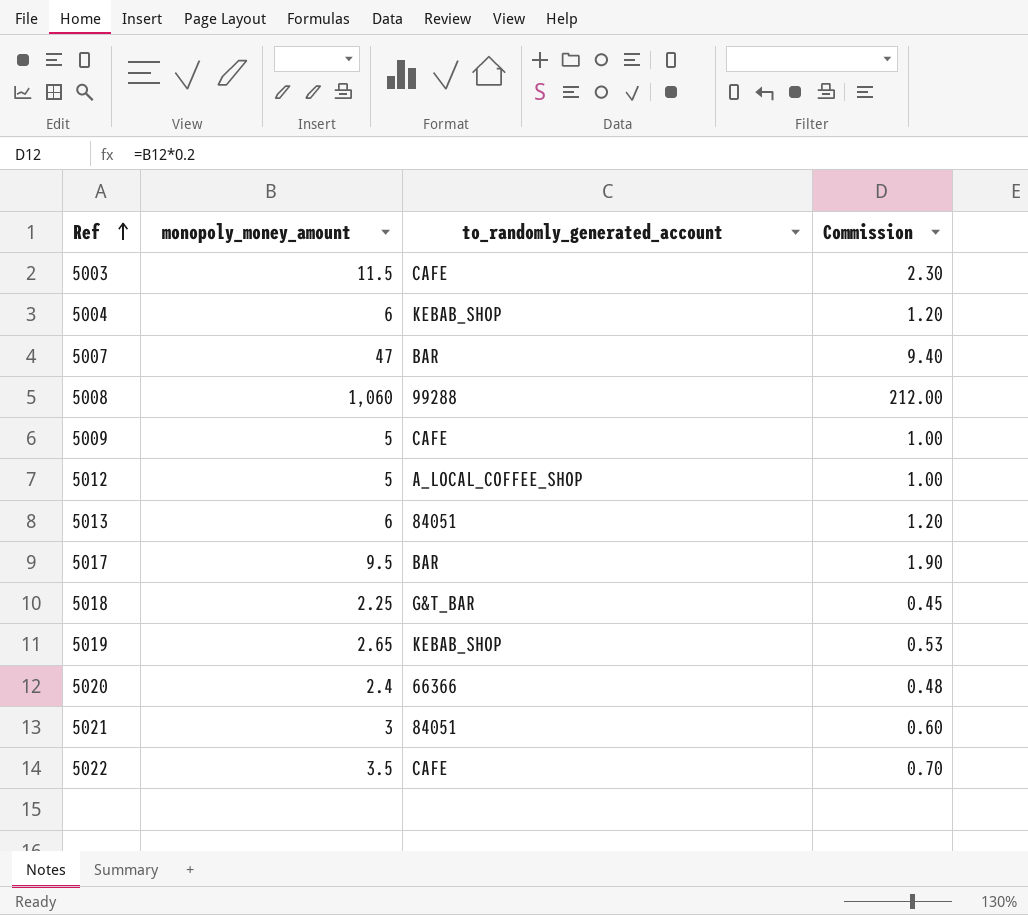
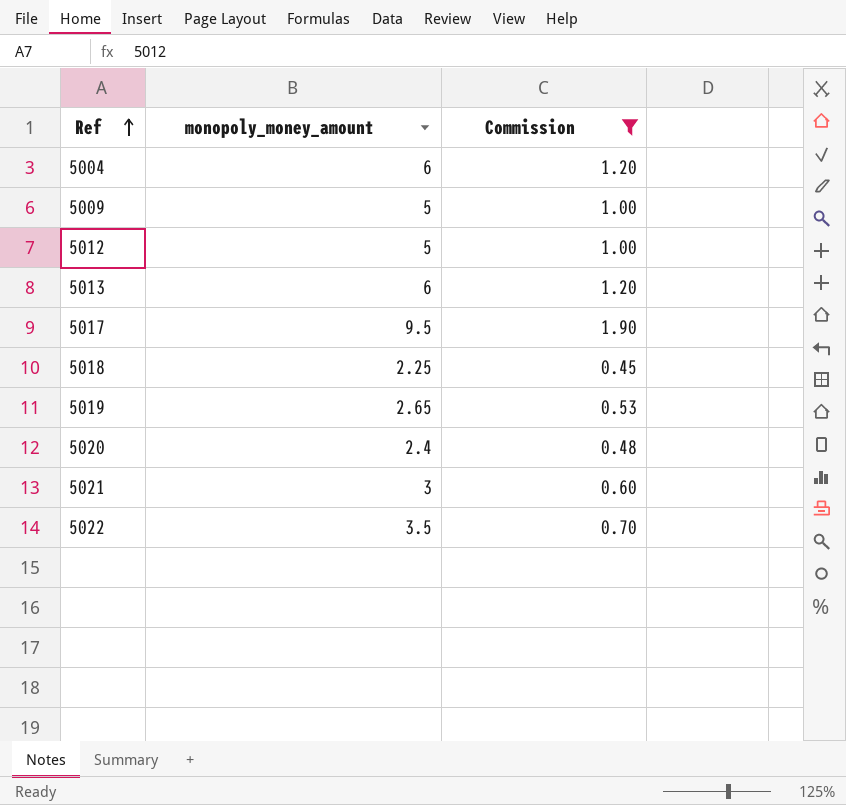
filter: none -> Commission <= 1.90
column to_randomly_generated_account | position: 3 -> none

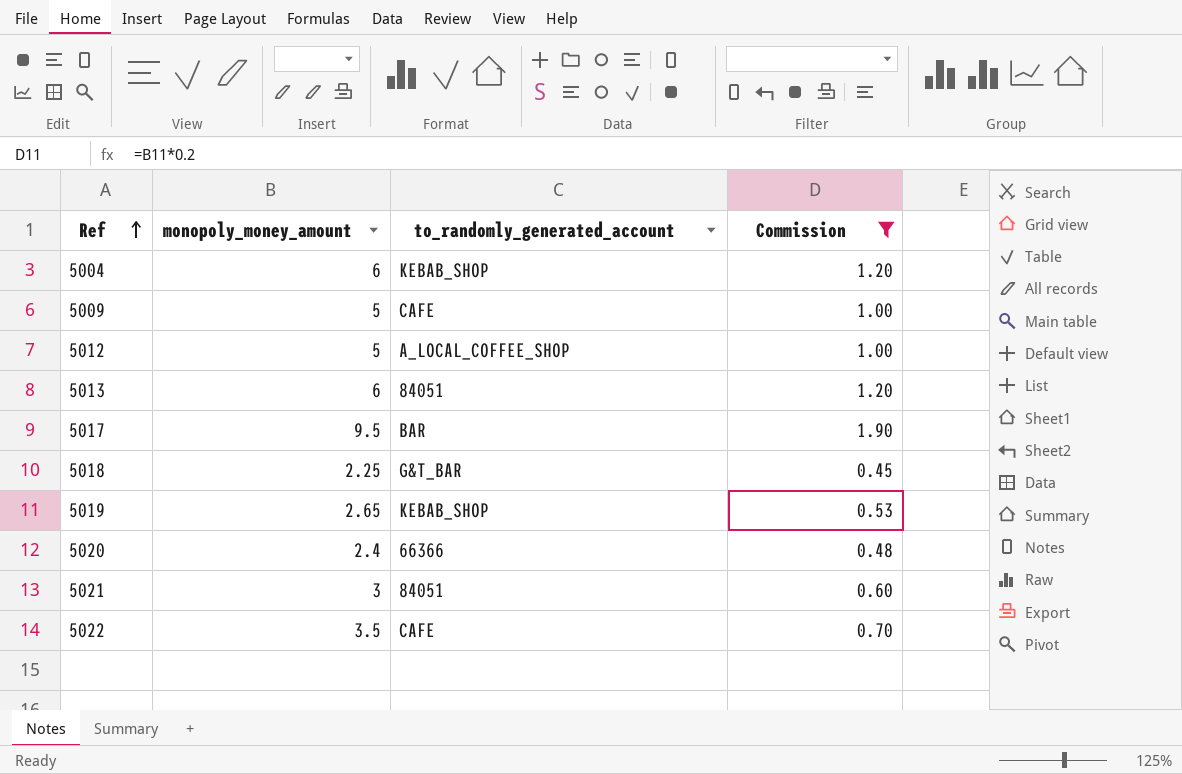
column to_randomly_generated_account | position: none -> 3

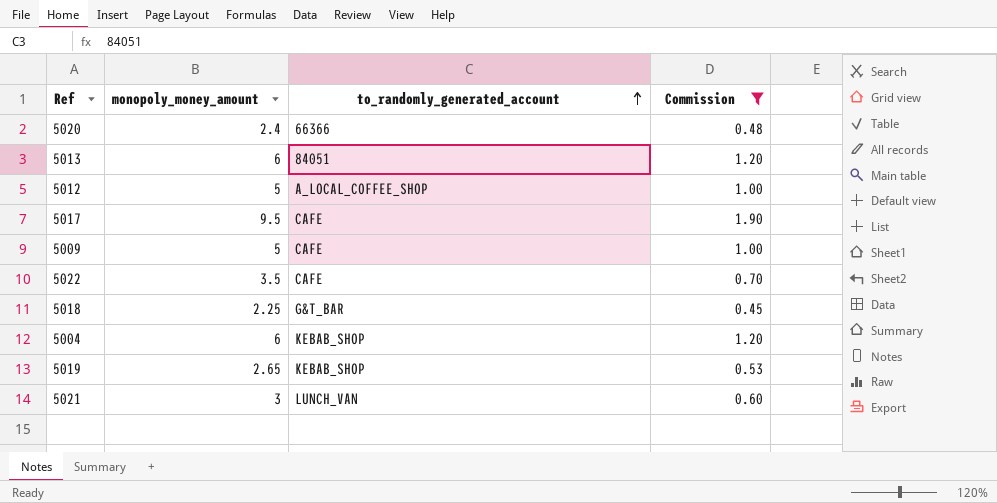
row order: Ref ascending -> to_randomly_generated_account ascending
5017 | to_randomly_generated_account: BAR -> CAFE
5021 | to_randomly_generated_account: 84051 -> LUNCH_VAN

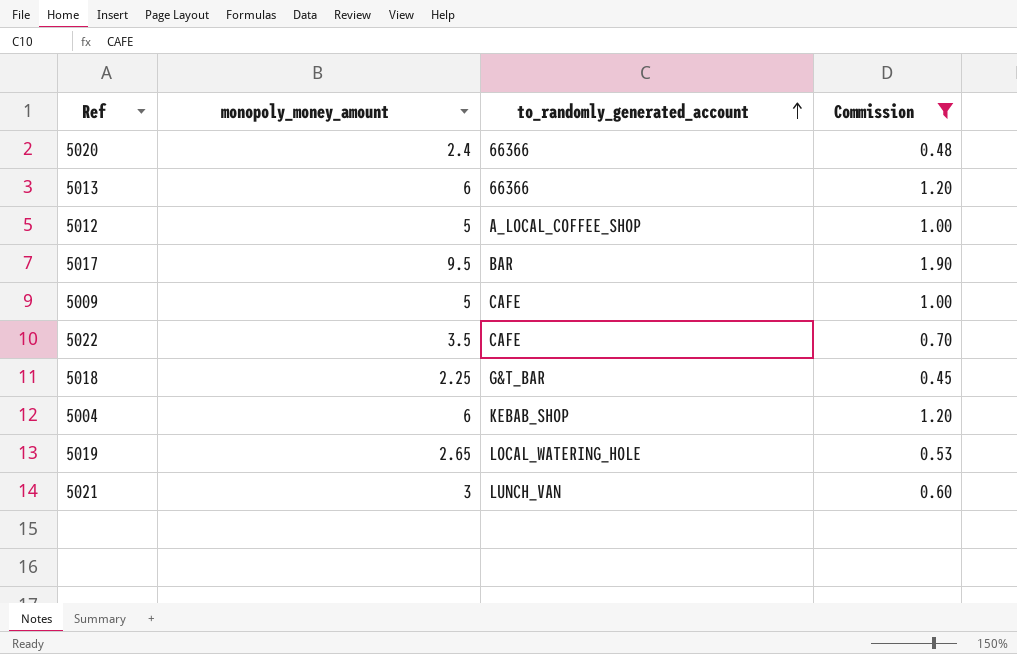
5013 | to_randomly_generated_account: 84051 -> 66366
5017 | to_randomly_generated_account: CAFE -> BAR
5019 | to_randomly_generated_account: KEBAB_SHOP -> LOCAL_WATERING_HOLE

